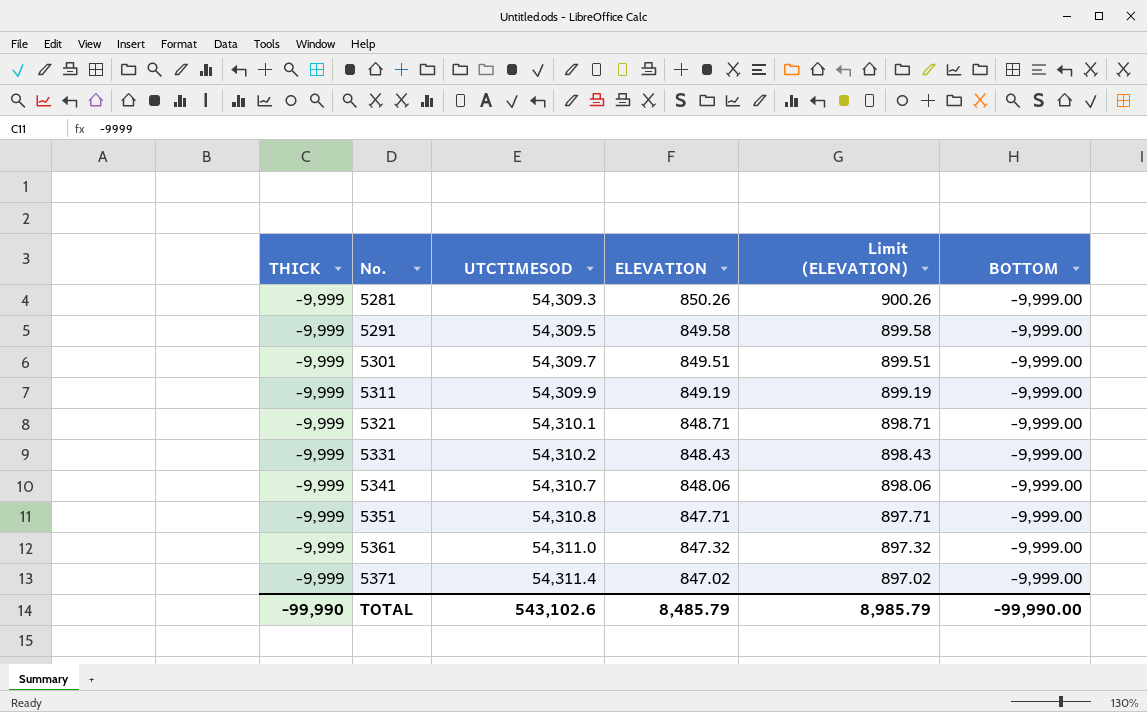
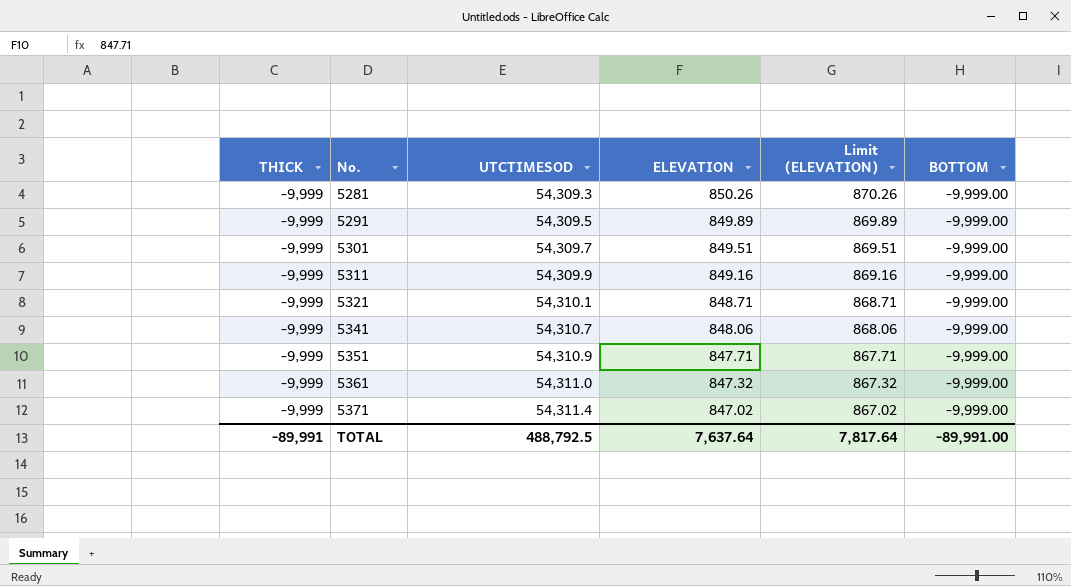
column Limit (ELEVATION) | formula: [ELEVATION] + 50 -> [ELEVATION] + 20
row 5331: -9,999 | 54,310.2 | 848.43 | 898.43 | -9,999.00 -> none
5291 | ELEVATION: 849.58 -> 849.89
5311 | ELEVATION: 849.19 -> 849.16
5351 | UTCTIMESOD: 54,310.8 -> 54,310.9
TOTAL | THICK: -99,990 -> -89,991
TOTAL | UTCTIMESOD: 543,102.6 -> 488,792.5
TOTAL | ELEVATION: 8,485.79 -> 7,637.64
TOTAL | Limit (ELEVATION): 8,985.79 -> 7,817.64
TOTAL | BOTTOM: -99,990.00 -> -89,991.00

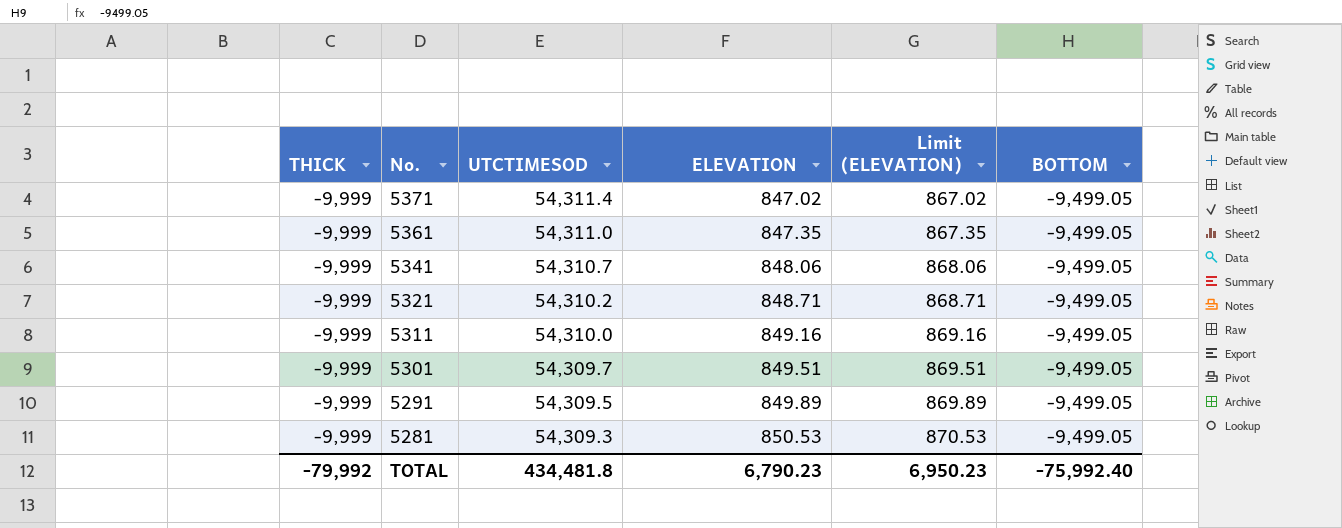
row order: No. ascending -> No. descending
row 5351: -9,999 | 54,310.9 | 847.71 | 867.71 | -9,999.00 -> none
5371 | BOTTOM: -9,999.00 -> -9,499.05
5361 | ELEVATION: 847.32 -> 847.35
5361 | Limit (ELEVATION): 867.32 -> 867.35
5361 | BOTTOM: -9,999.00 -> -9,499.05
5341 | BOTTOM: -9,999.00 -> -9,499.05
5321 | UTCTIMESOD: 54,310.1 -> 54,310.2
5321 | BOTTOM: -9,999.00 -> -9,499.05
5311 | UTCTIMESOD: 54,309.9 -> 54,310.0
5311 | BOTTOM: -9,999.00 -> -9,499.05
5301 | BOTTOM: -9,999.00 -> -9,499.05
5291 | BOTTOM: -9,999.00 -> -9,499.05
5281 | ELEVATION: 850.26 -> 850.53
5281 | Limit (ELEVATION): 870.26 -> 870.53
5281 | BOTTOM: -9,999.00 -> -9,499.05
TOTAL | THICK: -89,991 -> -79,992
TOTAL | UTCTIMESOD: 488,792.5 -> 434,481.8
TOTAL | ELEVATION: 7,637.64 -> 6,790.23
TOTAL | Limit (ELEVATION): 7,817.64 -> 6,950.23
TOTAL | BOTTOM: -89,991.00 -> -75,992.40

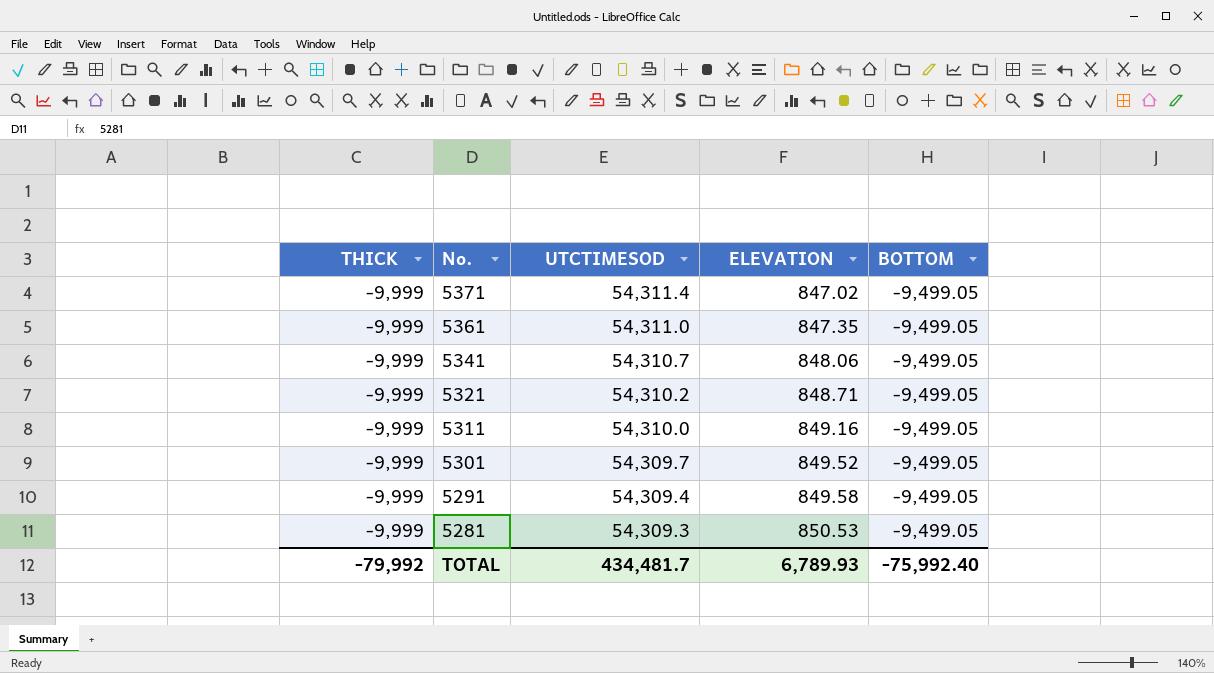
column Limit (ELEVATION) | formula: [ELEVATION] + 20 -> none
5301 | ELEVATION: 849.51 -> 849.52
5291 | UTCTIMESOD: 54,309.5 -> 54,309.4
5291 | ELEVATION: 849.89 -> 849.58
TOTAL | UTCTIMESOD: 434,481.8 -> 434,481.7
TOTAL | ELEVATION: 6,790.23 -> 6,789.93

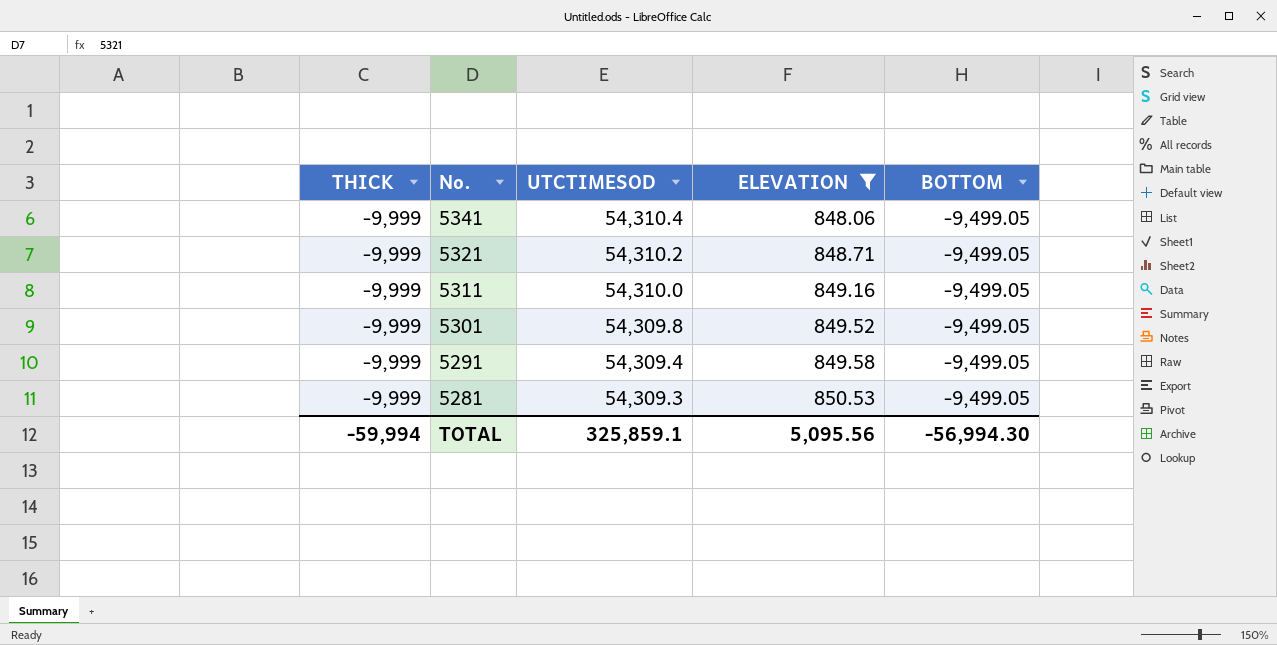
filter: none -> ELEVATION >= 848.06
5341 | UTCTIMESOD: 54,310.7 -> 54,310.4
5301 | UTCTIMESOD: 54,309.7 -> 54,309.8
TOTAL | THICK: -79,992 -> -59,994
TOTAL | UTCTIMESOD: 434,481.7 -> 325,859.1
TOTAL | ELEVATION: 6,789.93 -> 5,095.56
TOTAL | BOTTOM: -75,992.40 -> -56,994.30

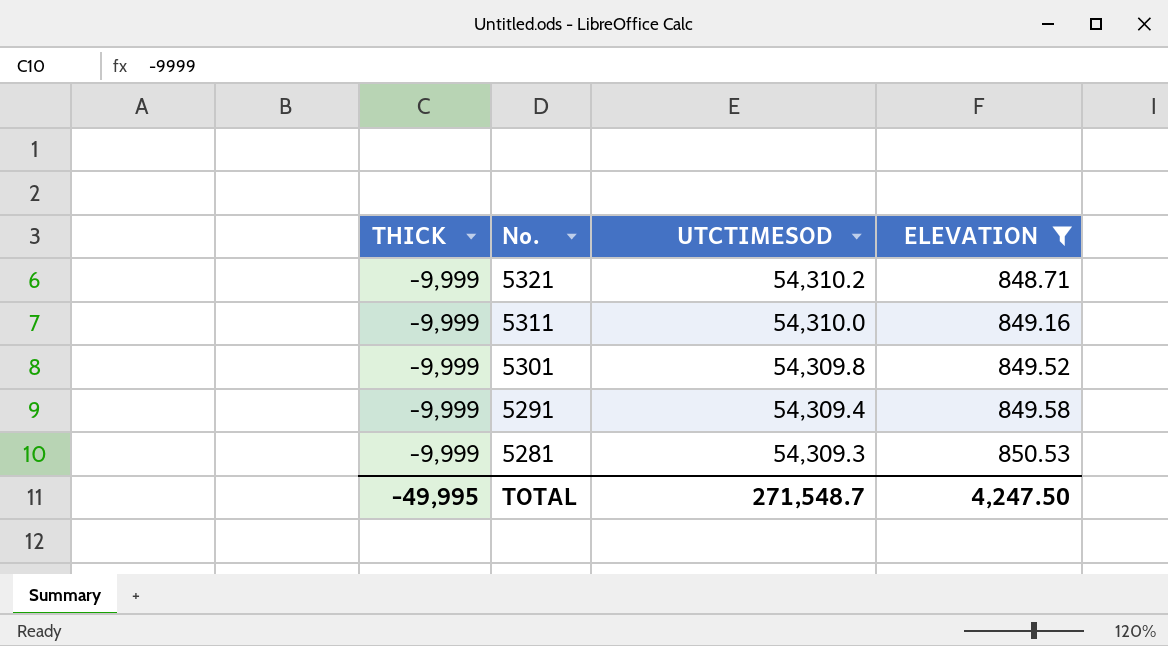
column BOTTOM | position: 5 -> none
row 5341: -9,999 | 54,310.4 | 848.06 | -9,499.05 -> none
TOTAL | THICK: -59,994 -> -49,995
TOTAL | UTCTIMESOD: 325,859.1 -> 271,548.7
TOTAL | ELEVATION: 5,095.56 -> 4,247.50

